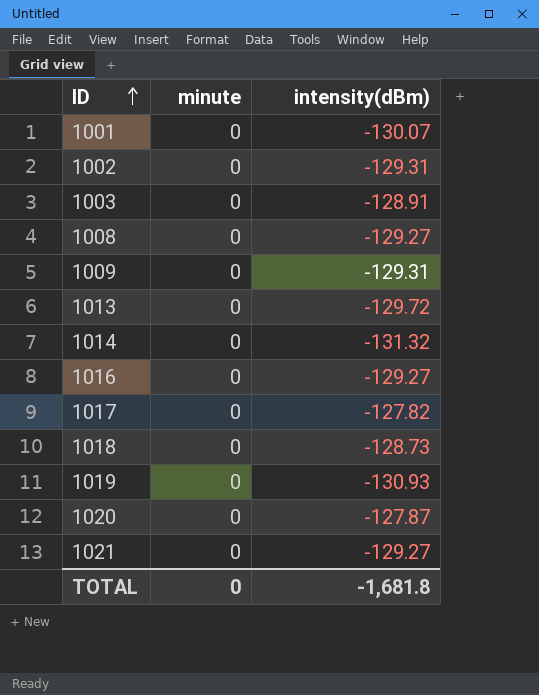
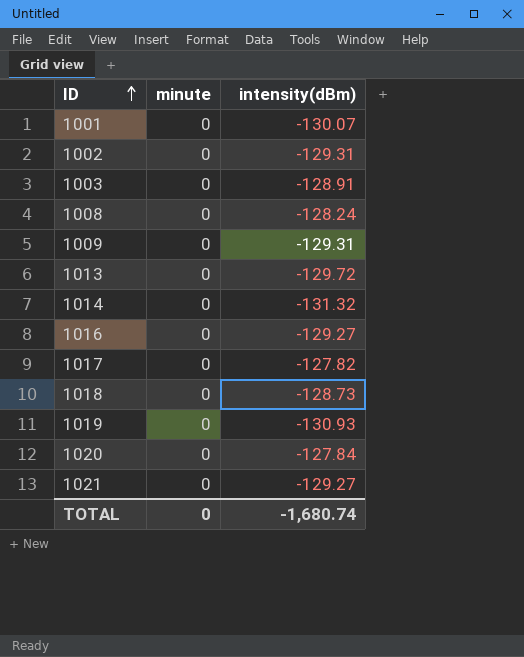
1008 | intensity(dBm): -129.27 -> -128.24
1020 | intensity(dBm): -127.87 -> -127.84
TOTAL | intensity(dBm): -1,681.8 -> -1,680.74

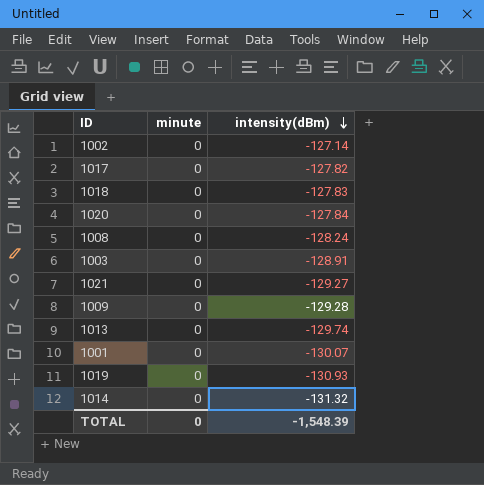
row order: ID ascending -> intensity(dBm) descending
row 1016: 0 | -129.27 -> none
1002 | intensity(dBm): -129.31 -> -127.14
1018 | intensity(dBm): -128.73 -> -127.83
1009 | intensity(dBm): -129.31 -> -129.28
1013 | intensity(dBm): -129.72 -> -129.74
TOTAL | intensity(dBm): -1,680.74 -> -1,548.39

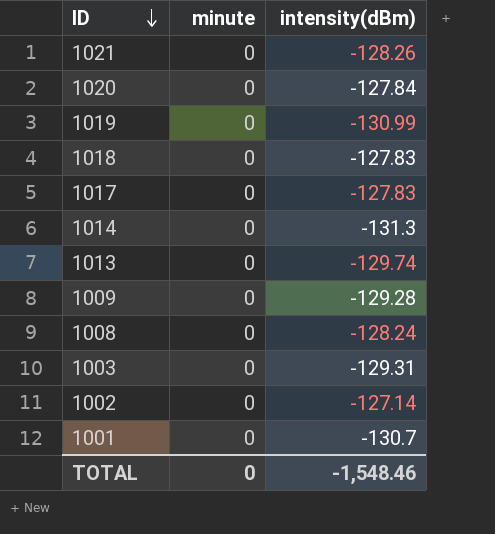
row order: intensity(dBm) descending -> ID descending
1021 | intensity(dBm): -129.27 -> -128.26
1019 | intensity(dBm): -130.93 -> -130.99
1017 | intensity(dBm): -127.82 -> -127.83
1014 | intensity(dBm): -131.32 -> -131.3
1003 | intensity(dBm): -128.91 -> -129.31
1001 | intensity(dBm): -130.07 -> -130.7
TOTAL | intensity(dBm): -1,548.39 -> -1,548.46

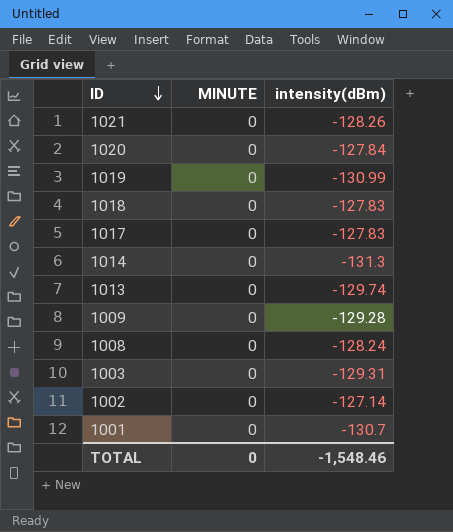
column name: minute -> MINUTE

